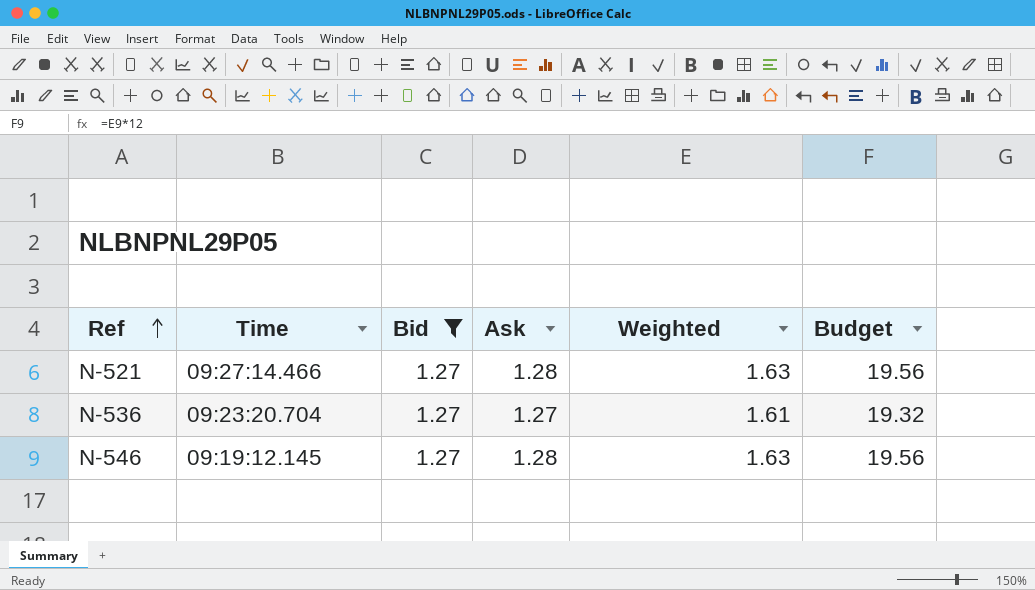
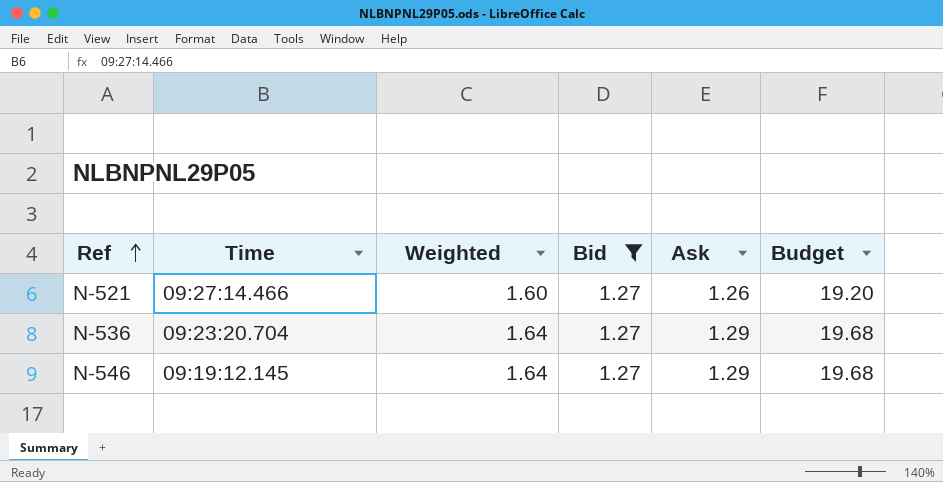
column Weighted | position: 5 -> 3
N-521 | Weighted: 1.63 -> 1.60
N-521 | Ask: 1.28 -> 1.26
N-521 | Budget: 19.56 -> 19.20
N-536 | Weighted: 1.61 -> 1.64
N-536 | Ask: 1.27 -> 1.29
N-536 | Budget: 19.32 -> 19.68
N-546 | Weighted: 1.63 -> 1.64
N-546 | Ask: 1.28 -> 1.29
N-546 | Budget: 19.56 -> 19.68

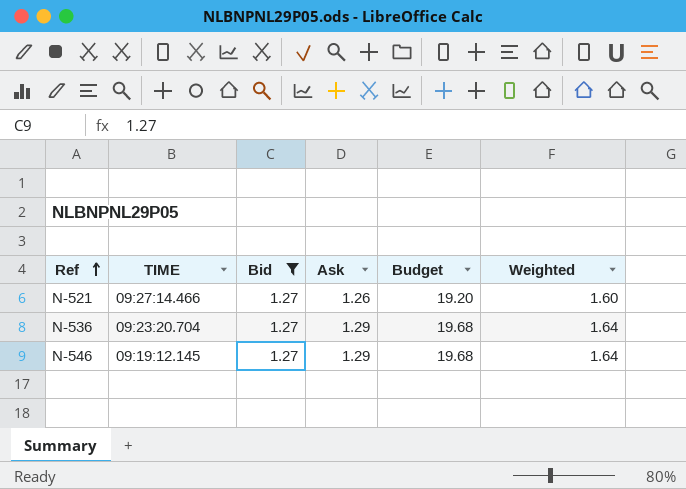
column name: Time -> TIME
column Weighted | position: 3 -> 6

